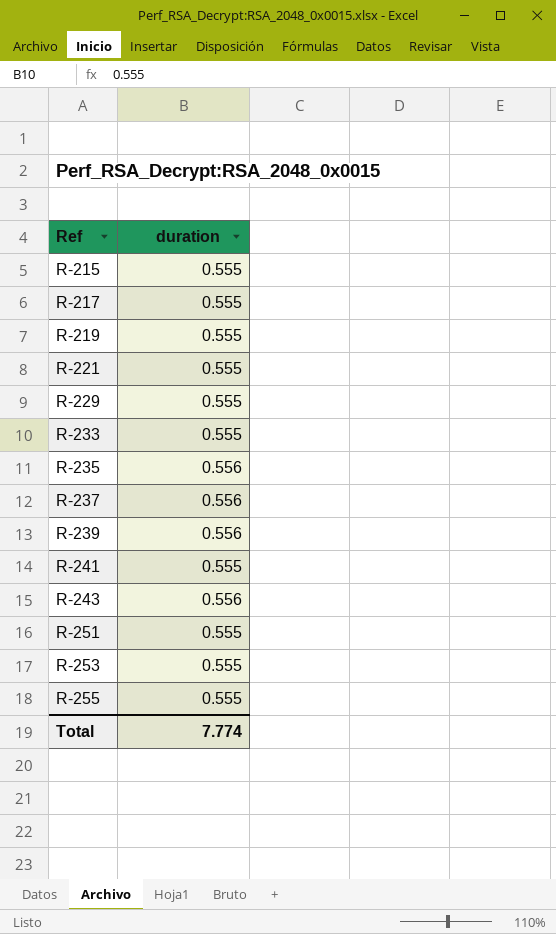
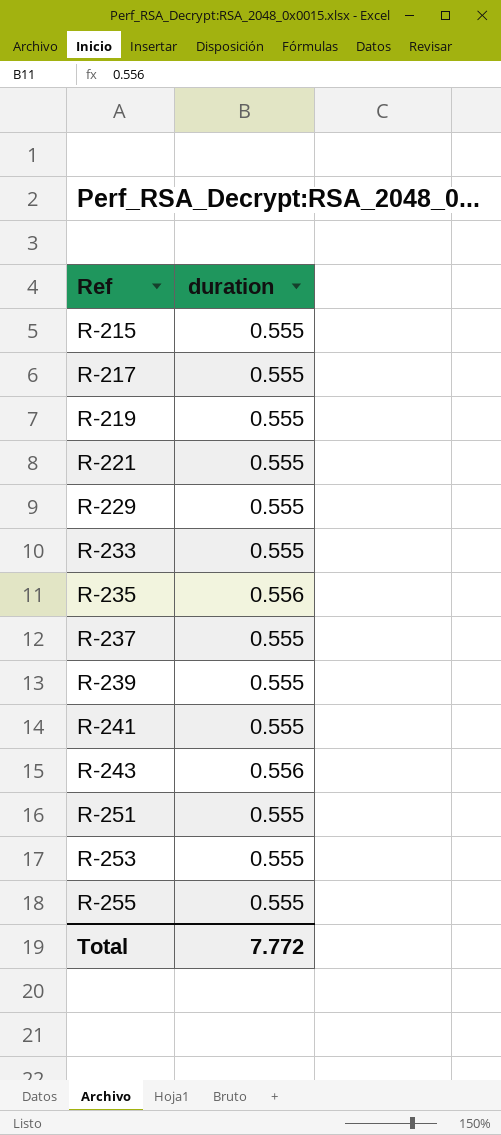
R-237 | duration: 0.556 -> 0.555
R-239 | duration: 0.556 -> 0.555
Total | duration: 7.774 -> 7.772

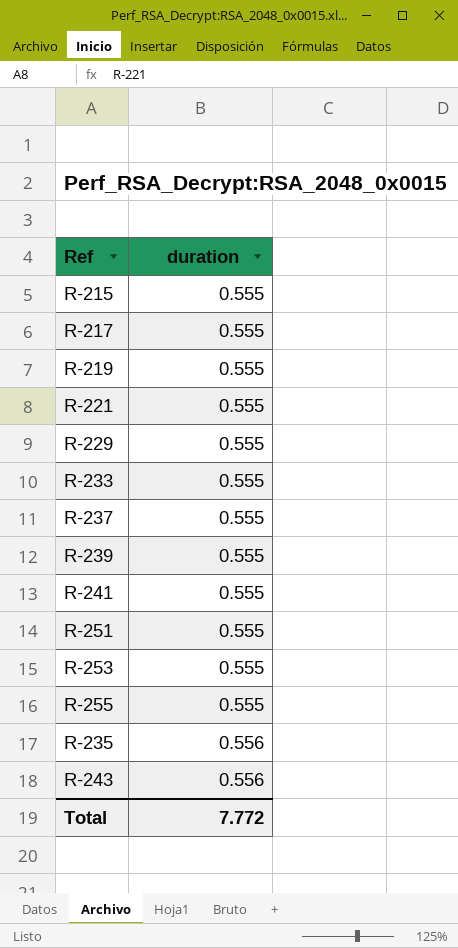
row order: Ref ascending -> duration ascending

